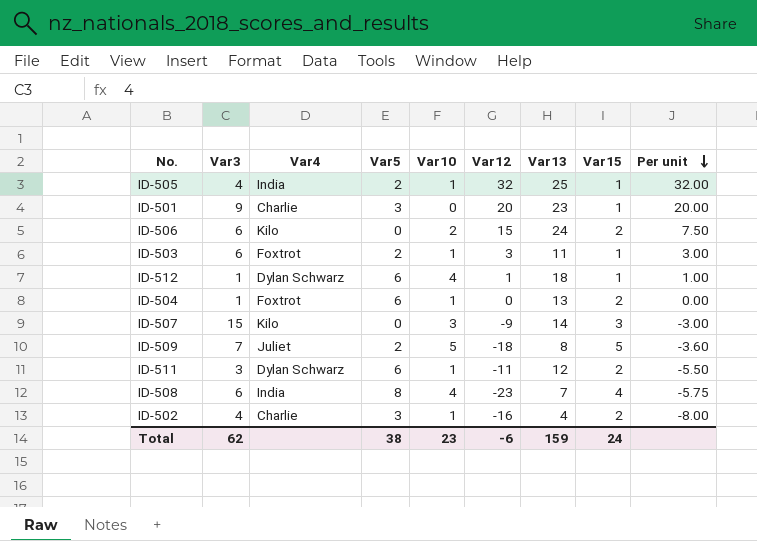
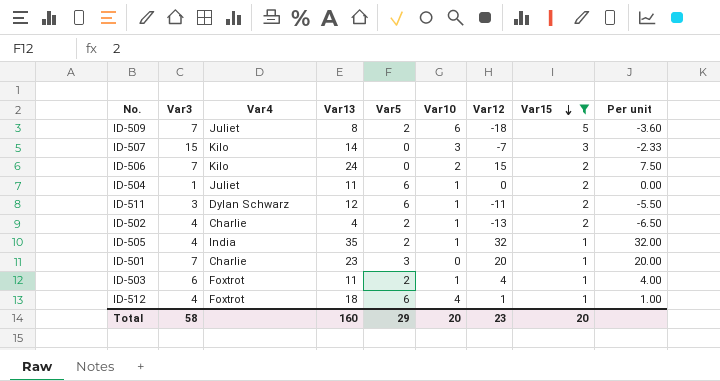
filter: none -> Var15 != 4
row order: Per unit descending -> Var15 descending
column Var13 | position: 7 -> 4
ID-509 | Var10: 5 -> 6
ID-507 | Var12: -9 -> -7
ID-507 | Per unit: -3.00 -> -2.33
ID-506 | Var3: 6 -> 7
ID-504 | Var4: Foxtrot -> Juliet
ID-504 | Var13: 13 -> 11
ID-502 | Var5: 3 -> 2
ID-502 | Var12: -16 -> -13
ID-502 | Per unit: -8.00 -> -6.50
ID-505 | Var13: 25 -> 35
ID-501 | Var3: 9 -> 7
ID-503 | Var12: 3 -> 4
ID-503 | Per unit: 3.00 -> 4.00
ID-512 | Var3: 1 -> 4
ID-512 | Var4: Dylan Schwarz -> Foxtrot
Total | Var3: 62 -> 58
Total | Var13: 159 -> 160
Total | Var5: 38 -> 29
Total | Var10: 23 -> 20
Total | Var12: -6 -> 23
Total | Var15: 24 -> 20

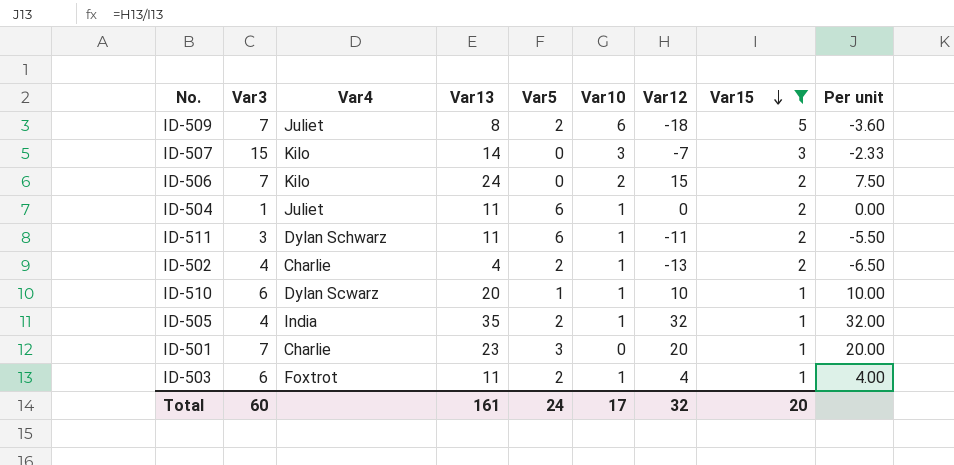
row ID-512: 4 | Foxtrot | 18 | 6 | 4 | 1 | 1 | 1.00 -> none
ID-511 | Var13: 12 -> 11
row ID-510: none -> 6 | Dylan Scwarz | 20 | 1 | 1 | 10 | 1 | 10.00
Total | Var3: 58 -> 60
Total | Var13: 160 -> 161
Total | Var5: 29 -> 24
Total | Var10: 20 -> 17
Total | Var12: 23 -> 32

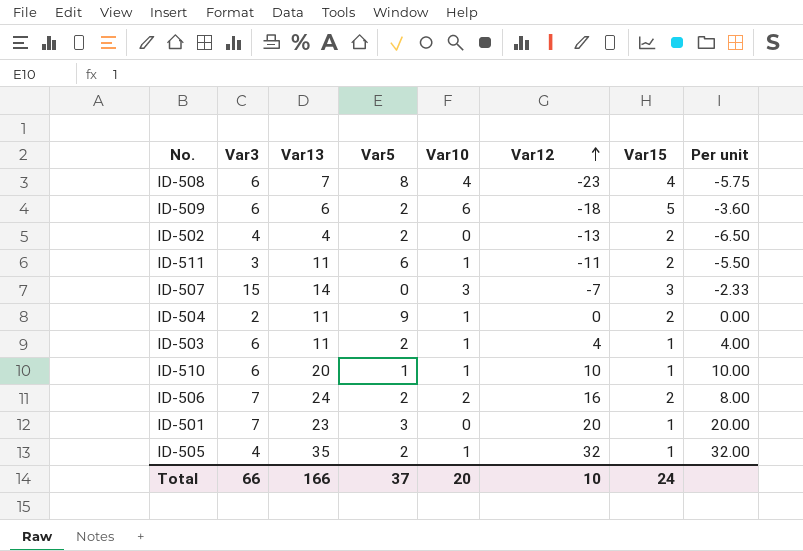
filter: Var15 != 4 -> none
row order: Var15 descending -> Var12 ascending
column Var4 | position: 3 -> none
ID-509 | Var3: 7 -> 6
ID-509 | Var13: 8 -> 6
ID-502 | Var10: 1 -> 0
ID-504 | Var3: 1 -> 2
ID-504 | Var5: 6 -> 9
ID-506 | Var5: 0 -> 2
ID-506 | Var12: 15 -> 16
ID-506 | Per unit: 7.50 -> 8.00
Total | Var3: 60 -> 66
Total | Var13: 161 -> 166
Total | Var5: 24 -> 37
Total | Var10: 17 -> 20
Total | Var12: 32 -> 10
Total | Var15: 20 -> 24

